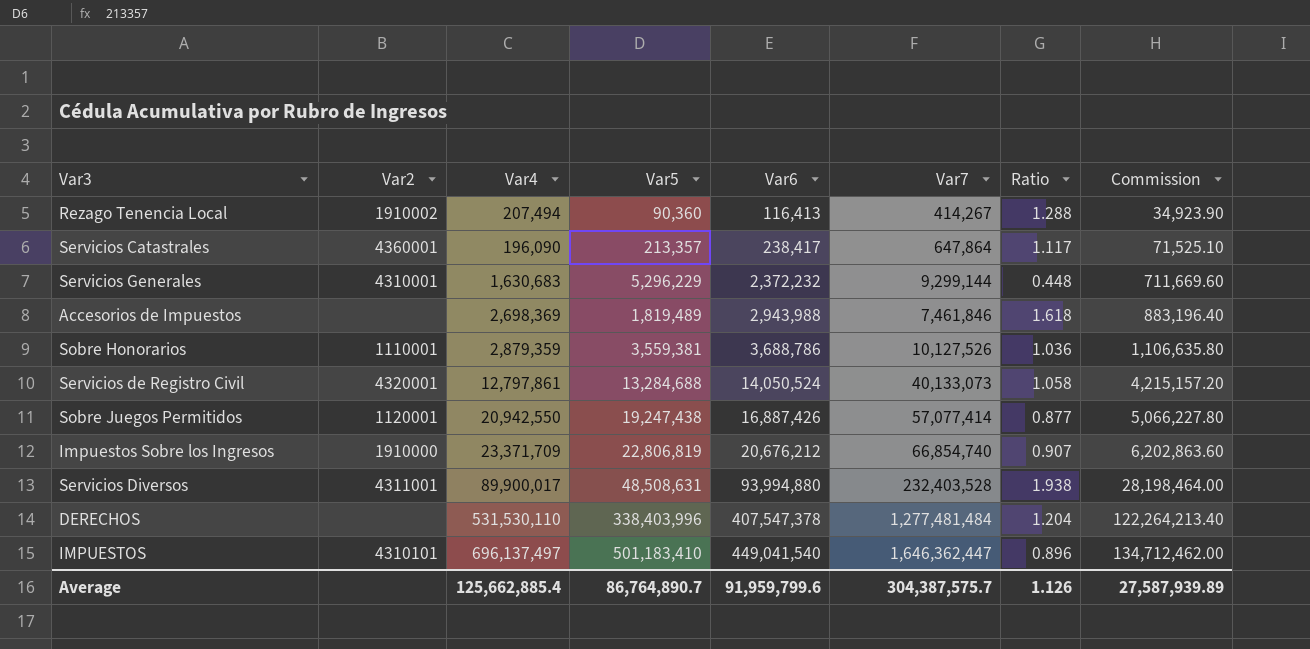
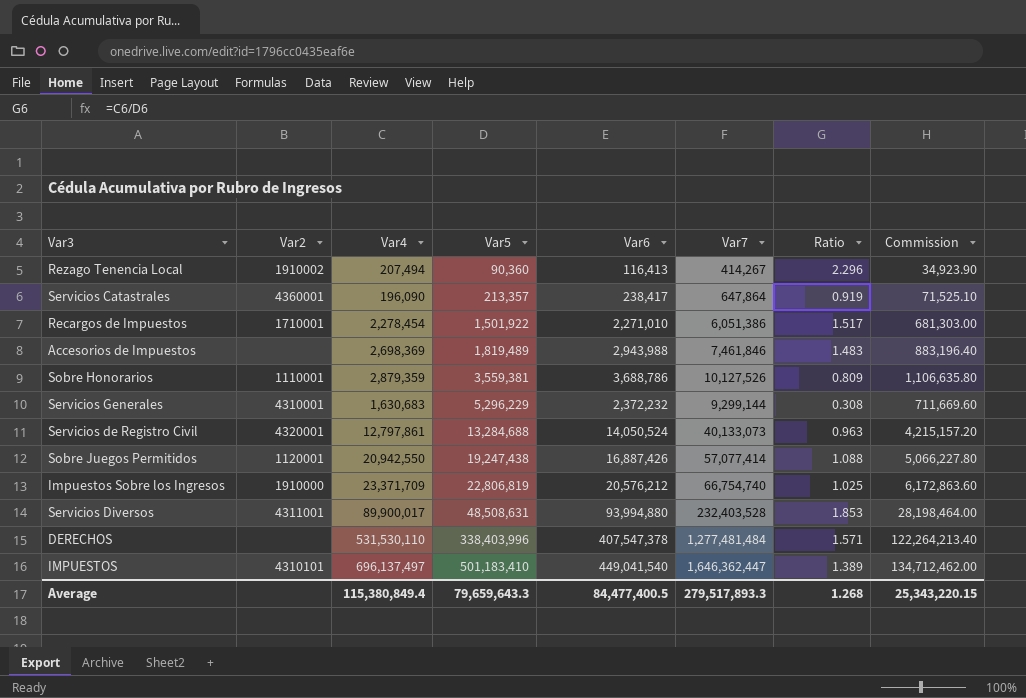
row order: Var6 ascending -> Var5 ascending
column Ratio | formula: [Var6] / [Var5] -> [Var4] / [Var5]
row Recargos de Impuestos: none -> 1710001 | 2,278,454 | 1,501,922 | 2,271,010 | 6,051,386 | 1.517 | 681,303.00
Impuestos Sobre los Ingresos | Var6: 20,676,212 -> 20,576,212
Impuestos Sobre los Ingresos | Var7: 66,854,740 -> 66,754,740
Impuestos Sobre los Ingresos | Commission: 6,202,863.60 -> 6,172,863.60
Average | Var4: 125,662,885.4 -> 115,380,849.4
Average | Var5: 86,764,890.7 -> 79,659,643.3
Average | Var6: 91,959,799.6 -> 84,477,400.5
Average | Var7: 304,387,575.7 -> 279,517,893.3
Average | Ratio: 1.126 -> 1.268
Average | Commission: 27,587,939.89 -> 25,343,220.15

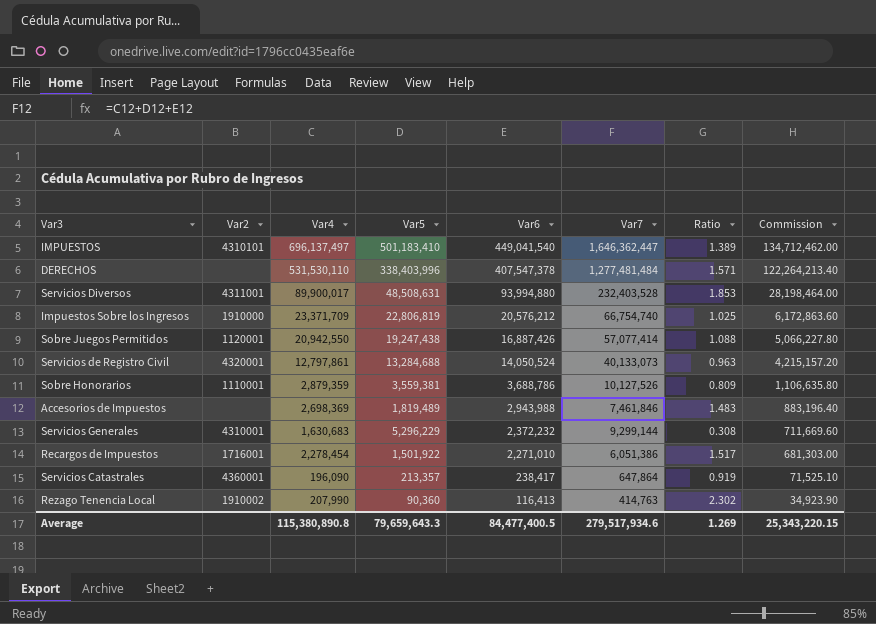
row order: Var5 ascending -> Var6 descending
Recargos de Impuestos | Var2: 1710001 -> 1716001
Rezago Tenencia Local | Var4: 207,494 -> 207,990
Rezago Tenencia Local | Var7: 414,267 -> 414,763
Rezago Tenencia Local | Ratio: 2.296 -> 2.302
Average | Var4: 115,380,849.4 -> 115,380,890.8
Average | Var7: 279,517,893.3 -> 279,517,934.6
Average | Ratio: 1.268 -> 1.269

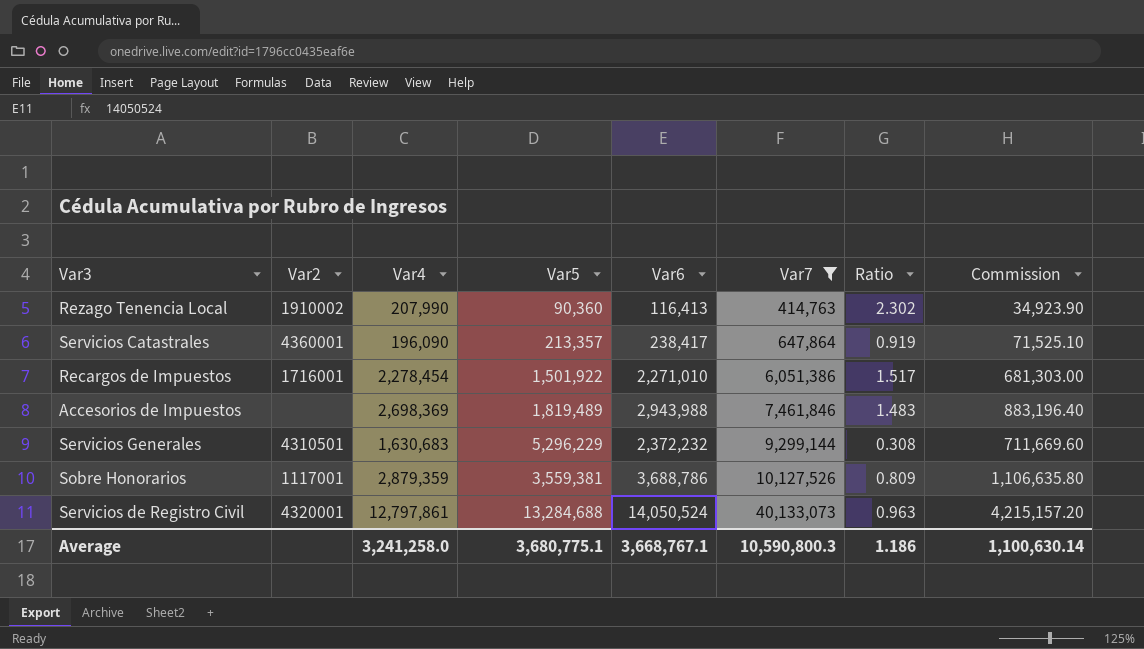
filter: none -> Var7 <= 40,133,073
row order: Var6 descending -> Var7 ascending
Servicios Generales | Var2: 4310001 -> 4310501
Sobre Honorarios | Var2: 1110001 -> 1117001
Average | Var4: 115,380,890.8 -> 3,241,258.0
Average | Var5: 79,659,643.3 -> 3,680,775.1
Average | Var6: 84,477,400.5 -> 3,668,767.1
Average | Var7: 279,517,934.6 -> 10,590,800.3
Average | Ratio: 1.269 -> 1.186
Average | Commission: 25,343,220.15 -> 1,100,630.14

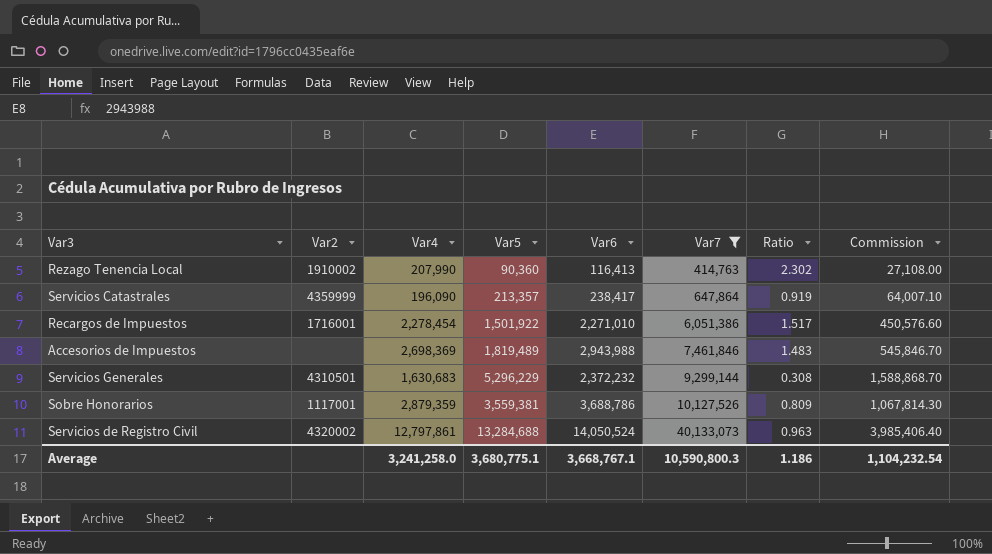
column Commission | formula: [Var6] * 0.3 -> [Var5] * 0.3
Servicios Catastrales | Var2: 4360001 -> 4359999
Servicios de Registro Civil | Var2: 4320001 -> 4320002
Average | Commission: 1,100,630.14 -> 1,104,232.54

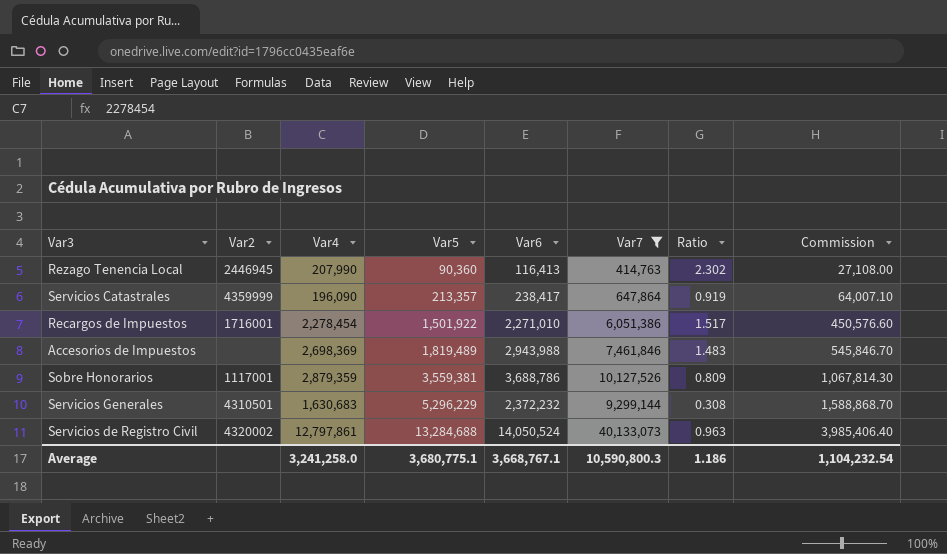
row order: Var7 ascending -> Var5 ascending
Rezago Tenencia Local | Var2: 1910002 -> 2446945

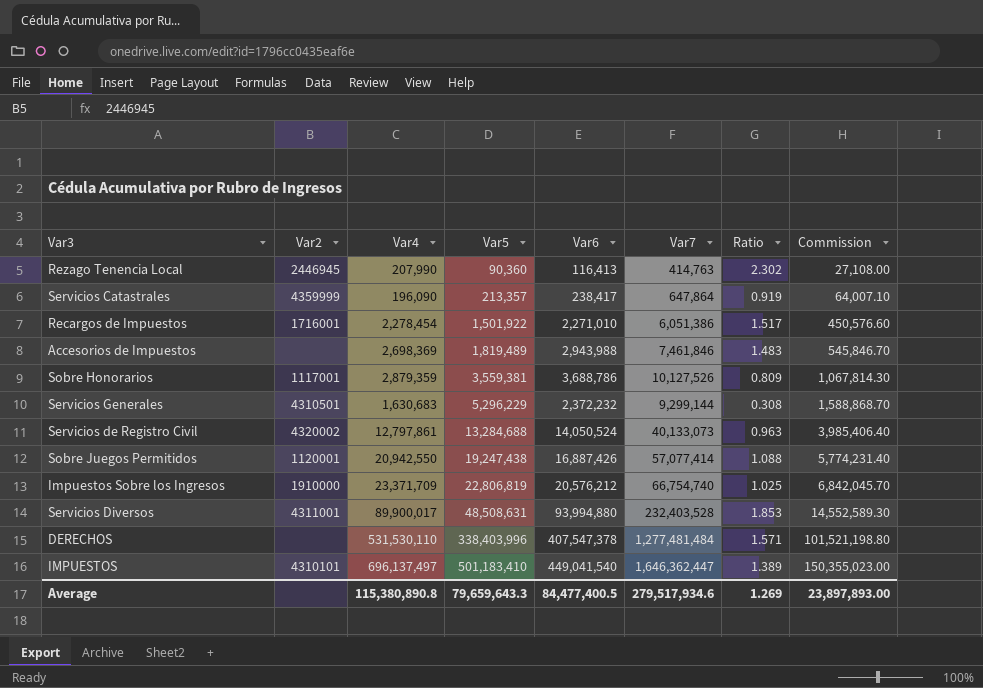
filter: Var7 <= 40,133,073 -> none
Average | Var4: 3,241,258.0 -> 115,380,890.8
Average | Var5: 3,680,775.1 -> 79,659,643.3
Average | Var6: 3,668,767.1 -> 84,477,400.5
Average | Var7: 10,590,800.3 -> 279,517,934.6
Average | Ratio: 1.186 -> 1.269
Average | Commission: 1,104,232.54 -> 23,897,893.00

